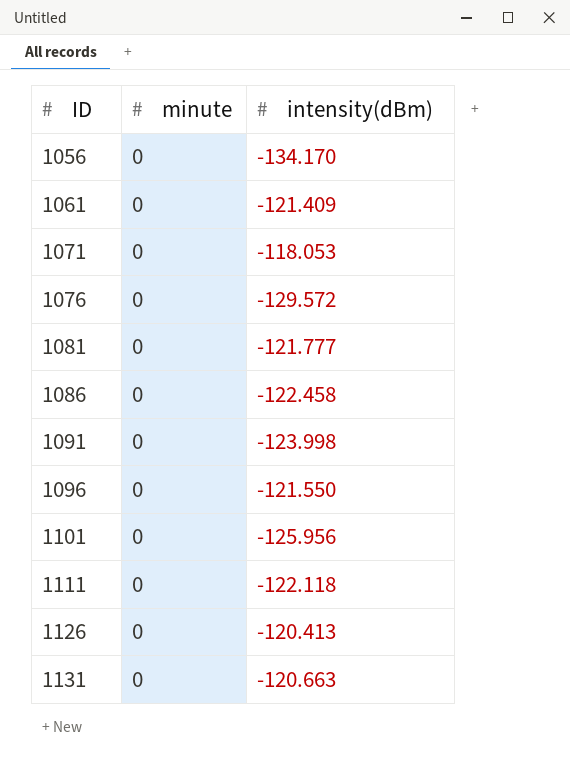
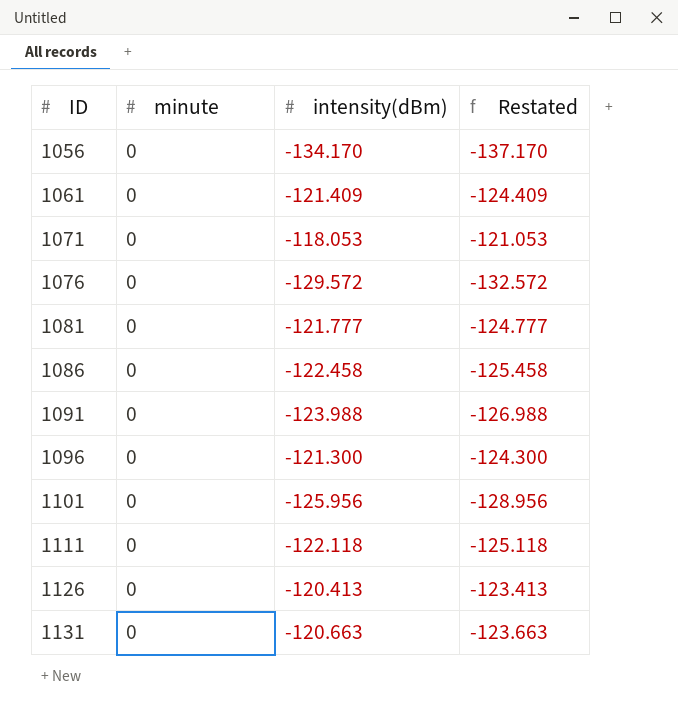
column Restated | formula: none -> [intensity(dBm)] - 3
1091 | intensity(dBm): -123.998 -> -123.988
1096 | intensity(dBm): -121.550 -> -121.300

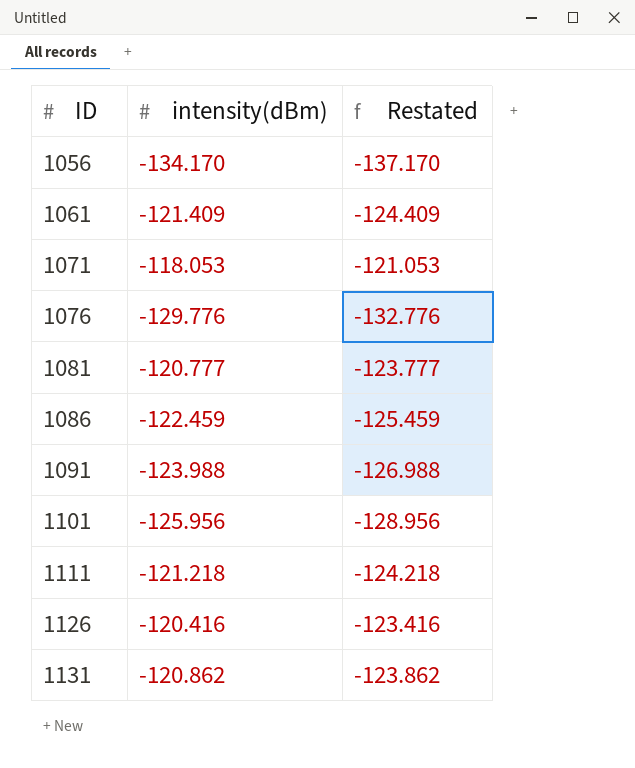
column minute | position: 2 -> none
row 1096: 0 | -121.300 | -124.300 -> none
1076 | intensity(dBm): -129.572 -> -129.776
1076 | Restated: -132.572 -> -132.776
1081 | intensity(dBm): -121.777 -> -120.777
1081 | Restated: -124.777 -> -123.777
1086 | intensity(dBm): -122.458 -> -122.459
1086 | Restated: -125.458 -> -125.459
1111 | intensity(dBm): -122.118 -> -121.218
1111 | Restated: -125.118 -> -124.218
1126 | intensity(dBm): -120.413 -> -120.416
1126 | Restated: -123.413 -> -123.416
1131 | intensity(dBm): -120.663 -> -120.862
1131 | Restated: -123.663 -> -123.862

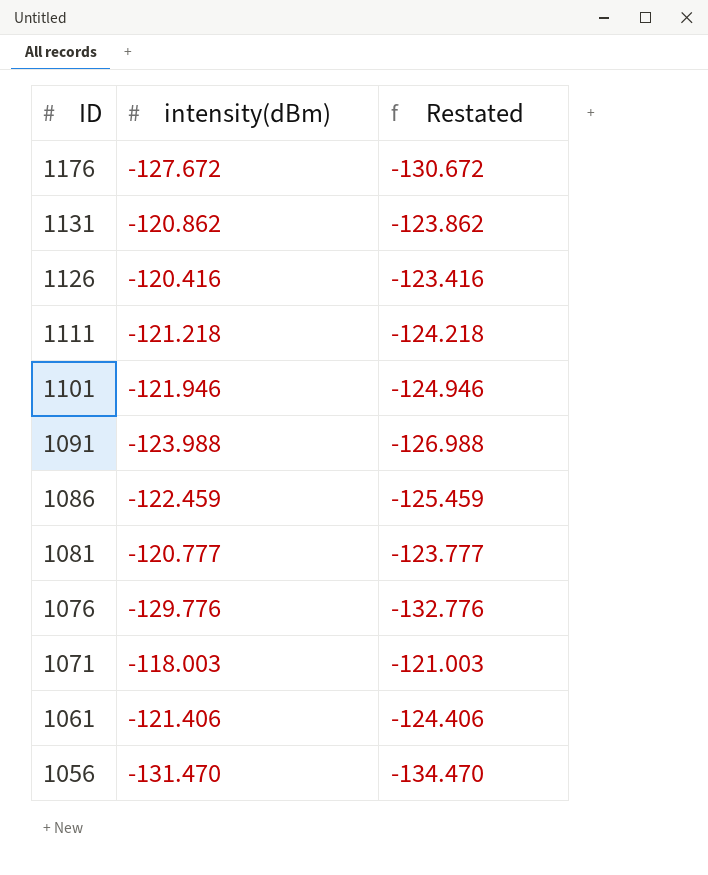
row order: ID ascending -> ID descending
row 1176: none -> -127.672 | -130.672
1101 | intensity(dBm): -125.956 -> -121.946
1101 | Restated: -128.956 -> -124.946
1071 | intensity(dBm): -118.053 -> -118.003
1071 | Restated: -121.053 -> -121.003
1061 | intensity(dBm): -121.409 -> -121.406
1061 | Restated: -124.409 -> -124.406
1056 | intensity(dBm): -134.170 -> -131.470
1056 | Restated: -137.170 -> -134.470

